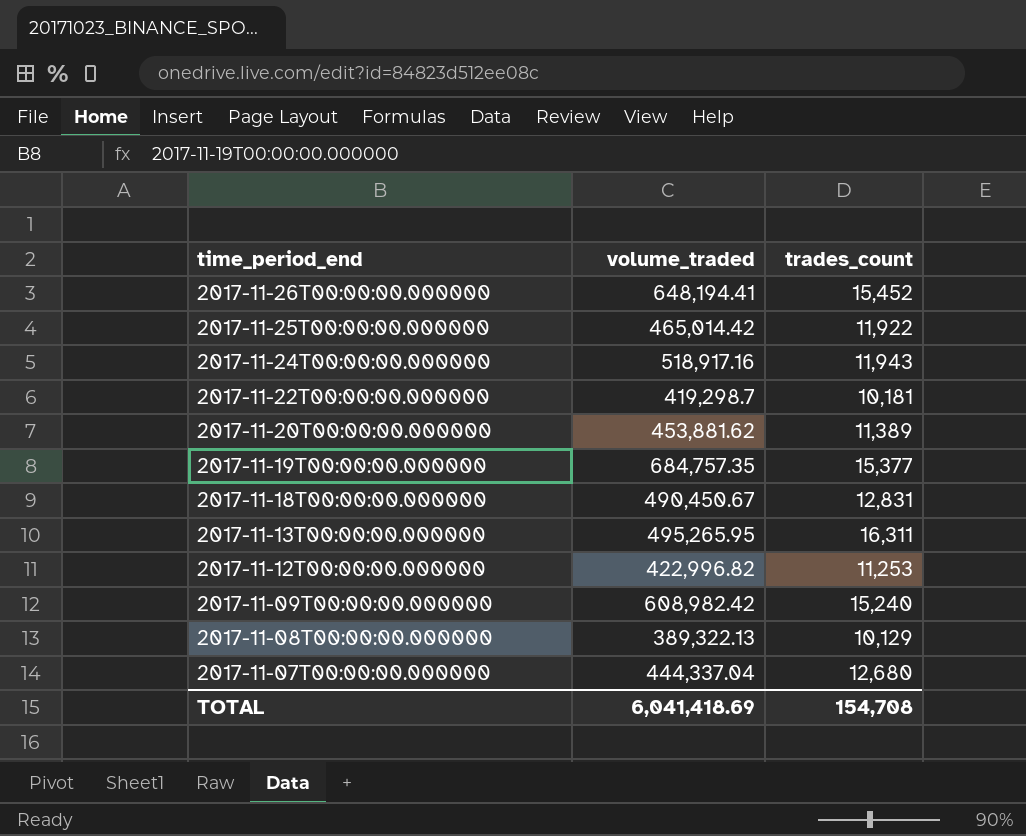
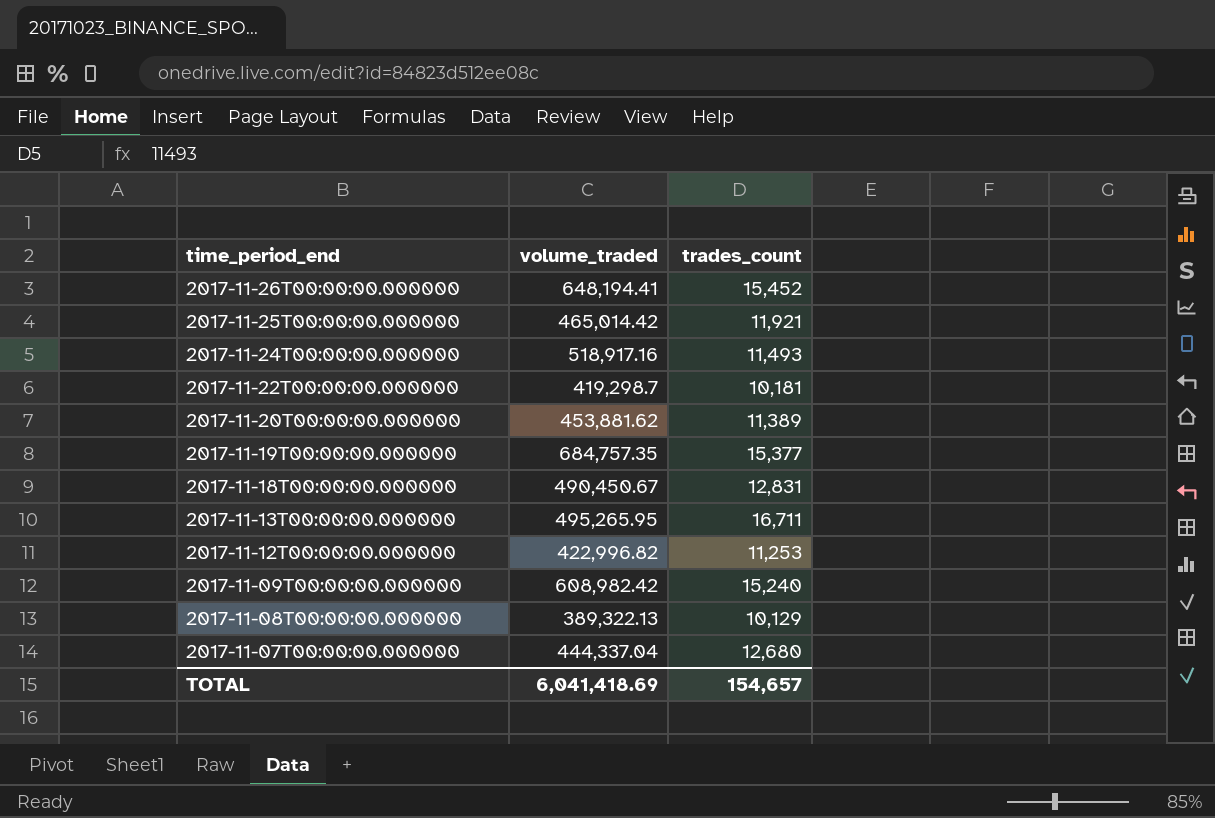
2017-11-25T00:00:00.000000 | trades_count: 11,922 -> 11,921
2017-11-24T00:00:00.000000 | trades_count: 11,943 -> 11,493
2017-11-13T00:00:00.000000 | trades_count: 16,311 -> 16,711
TOTAL | trades_count: 154,708 -> 154,657

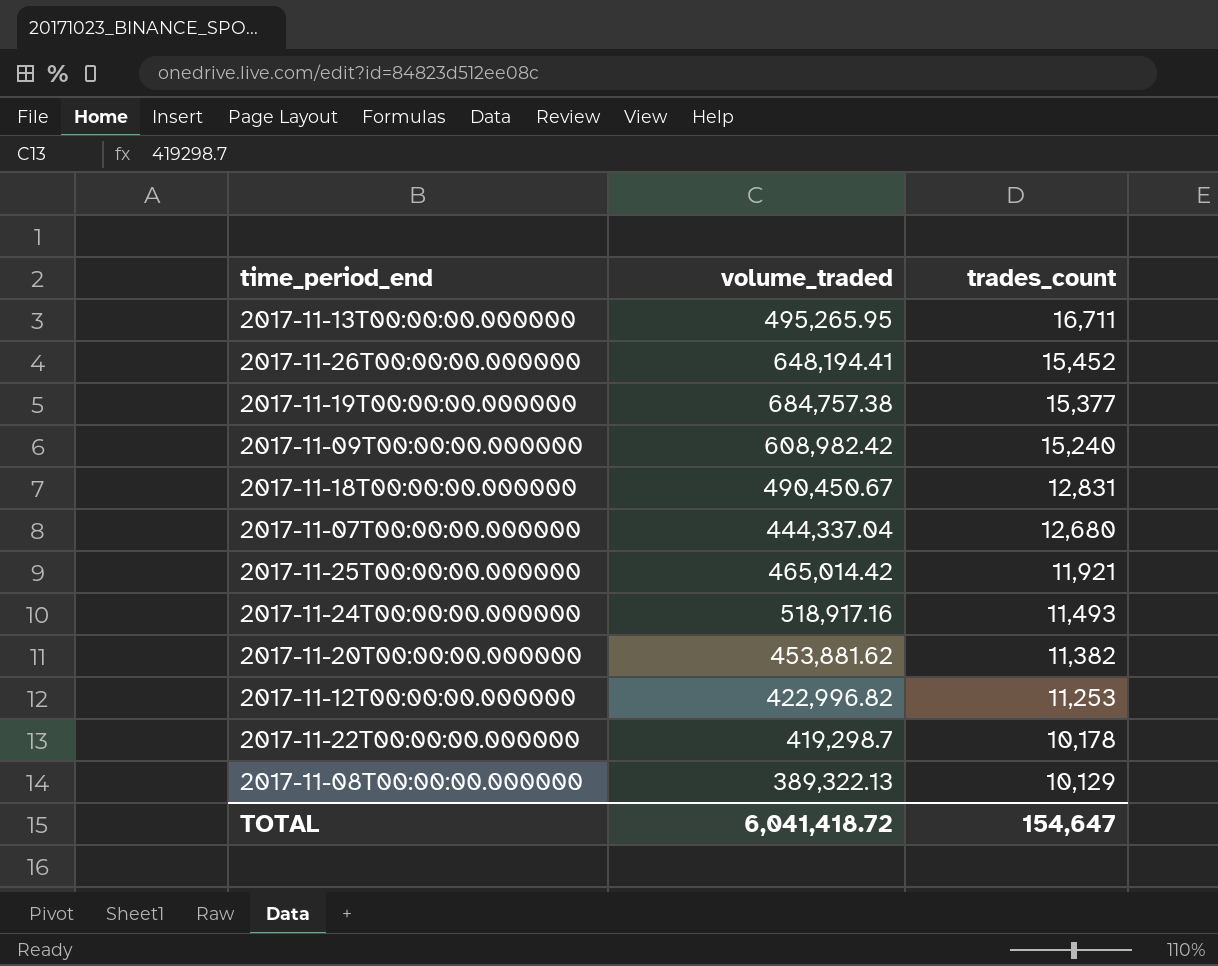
row order: time_period_end descending -> trades_count descending
2017-11-19T00:00:00.000000 | volume_traded: 684,757.35 -> 684,757.38
2017-11-20T00:00:00.000000 | trades_count: 11,389 -> 11,382
2017-11-22T00:00:00.000000 | trades_count: 10,181 -> 10,178
TOTAL | volume_traded: 6,041,418.69 -> 6,041,418.72
TOTAL | trades_count: 154,657 -> 154,647

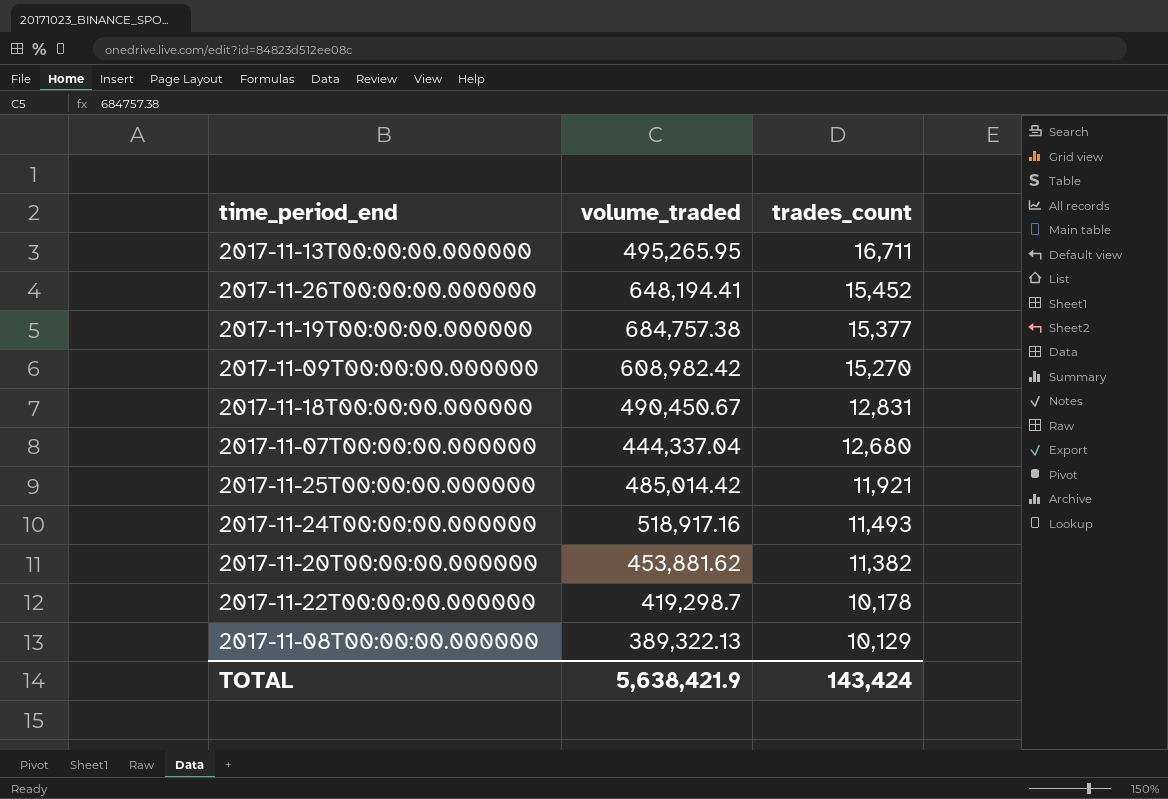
row 2017-11-12T00:00:00.000000: 422,996.82 | 11,253 -> none
2017-11-09T00:00:00.000000 | trades_count: 15,240 -> 15,270
2017-11-25T00:00:00.000000 | volume_traded: 465,014.42 -> 485,014.42
TOTAL | volume_traded: 6,041,418.72 -> 5,638,421.9
TOTAL | trades_count: 154,647 -> 143,424

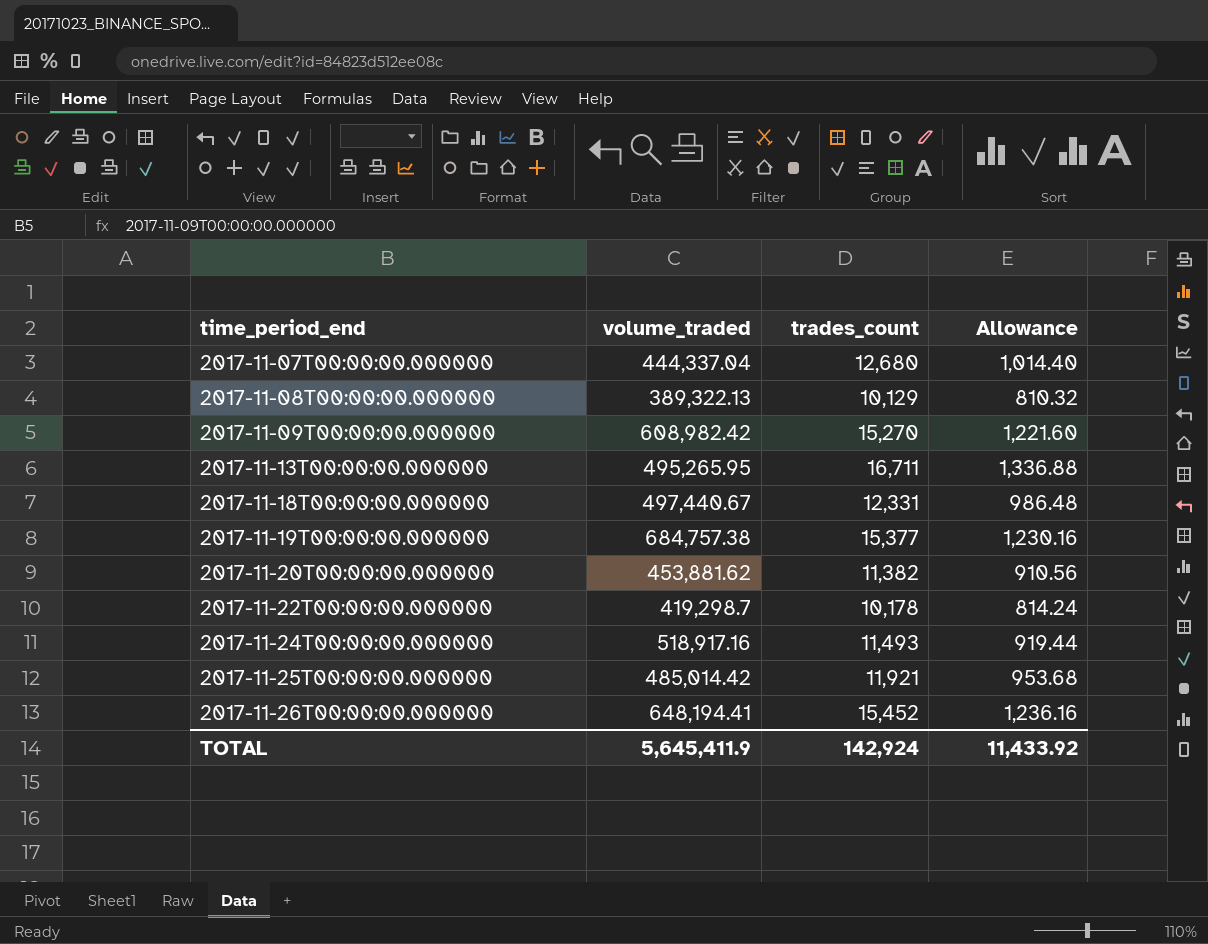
row order: trades_count descending -> time_period_end ascending
column Allowance | formula: none -> [trades_count] * 0.08
2017-11-18T00:00:00.000000 | volume_traded: 490,450.67 -> 497,440.67
2017-11-18T00:00:00.000000 | trades_count: 12,831 -> 12,331
TOTAL | volume_traded: 5,638,421.9 -> 5,645,411.9
TOTAL | trades_count: 143,424 -> 142,924

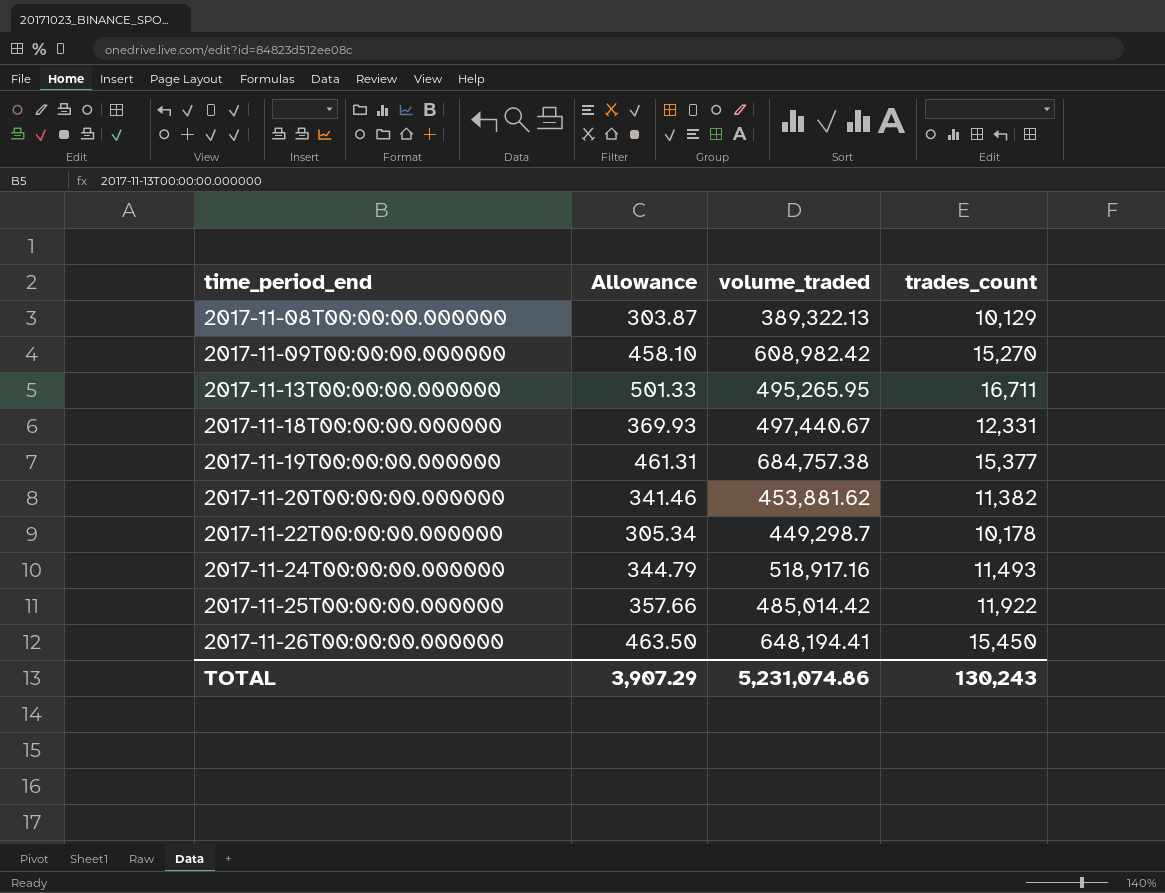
column Allowance | formula: [trades_count] * 0.08 -> [trades_count] * 0.03
column Allowance | position: 4 -> 2
row 2017-11-07T00:00:00.000000: 444,337.04 | 12,680 | 1,014.40 -> none
2017-11-22T00:00:00.000000 | volume_traded: 419,298.7 -> 449,298.7
2017-11-25T00:00:00.000000 | trades_count: 11,921 -> 11,922
2017-11-26T00:00:00.000000 | trades_count: 15,452 -> 15,450
TOTAL | Allowance: 11,433.92 -> 3,907.29
TOTAL | volume_traded: 5,645,411.9 -> 5,231,074.86
TOTAL | trades_count: 142,924 -> 130,243

